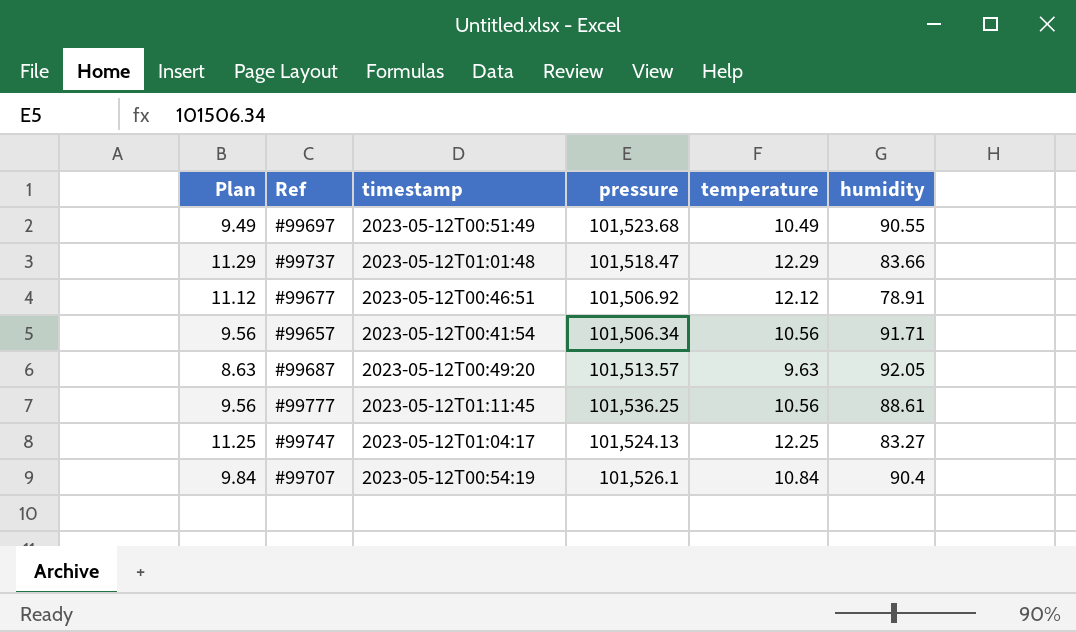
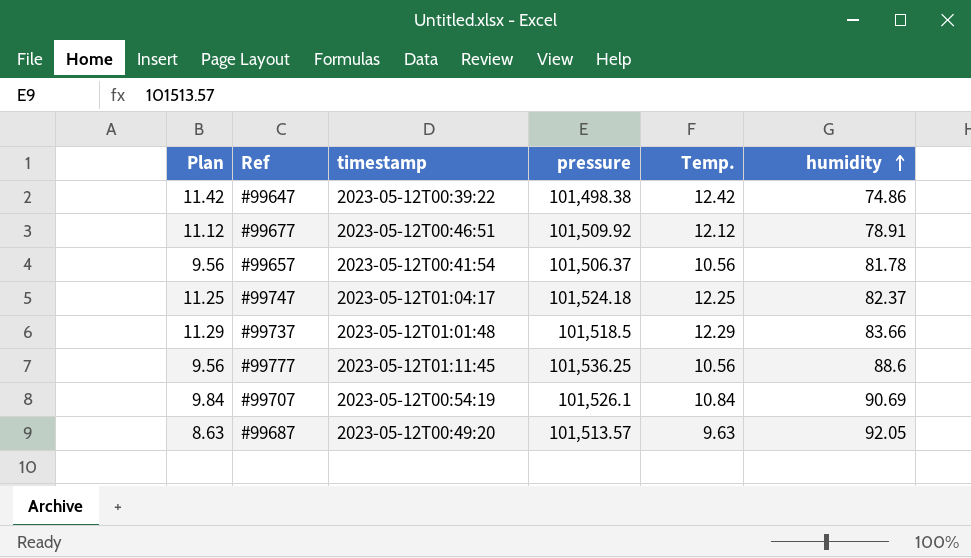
row order: none -> humidity ascending
column name: temperature -> Temp.
row #99697: 9.49 | 2023-05-12T00:51:49 | 101,523.68 | 10.49 | 90.55 -> none
row #99647: none -> 11.42 | 2023-05-12T00:39:22 | 101,498.38 | 12.42 | 74.86
#99677 | pressure: 101,506.92 -> 101,509.92
#99657 | pressure: 101,506.34 -> 101,506.37
#99657 | humidity: 91.71 -> 81.78
#99747 | pressure: 101,524.13 -> 101,524.18
#99747 | humidity: 83.27 -> 82.37
#99737 | pressure: 101,518.47 -> 101,518.5
#99777 | humidity: 88.61 -> 88.6
#99707 | humidity: 90.4 -> 90.69

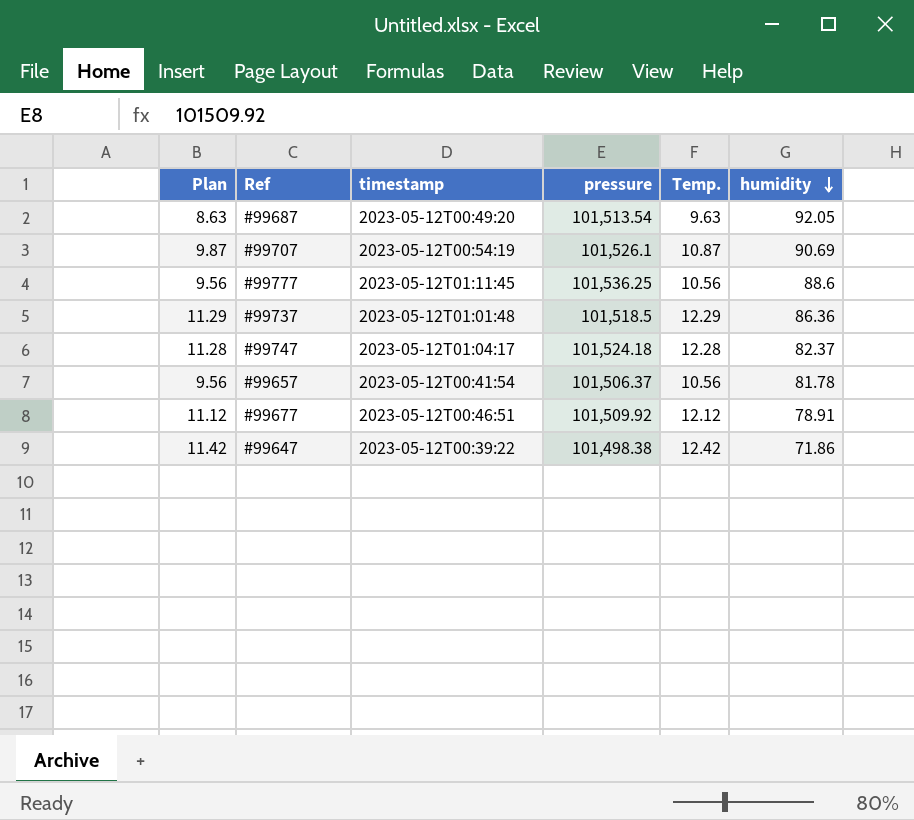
row order: humidity ascending -> humidity descending
#99687 | pressure: 101,513.57 -> 101,513.54
#99707 | Plan: 9.84 -> 9.87
#99707 | Temp.: 10.84 -> 10.87
#99737 | humidity: 83.66 -> 86.36
#99747 | Plan: 11.25 -> 11.28
#99747 | Temp.: 12.25 -> 12.28
#99647 | humidity: 74.86 -> 71.86

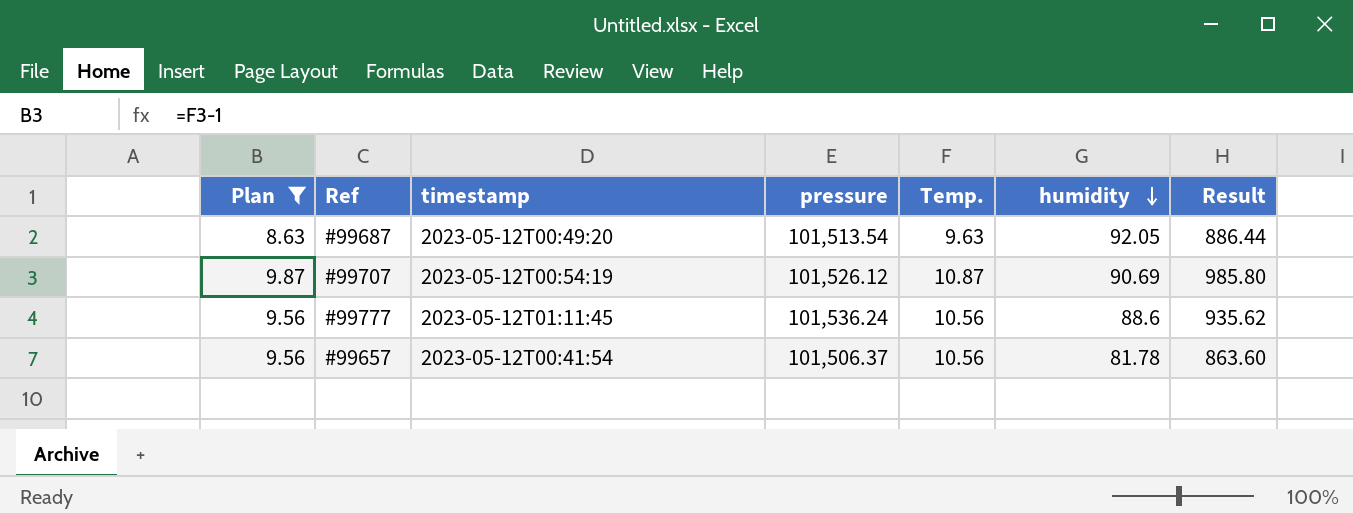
filter: none -> Plan <= 9.87
column Result | formula: none -> [Temp.] * [humidity]
#99707 | pressure: 101,526.1 -> 101,526.12
#99777 | pressure: 101,536.25 -> 101,536.24

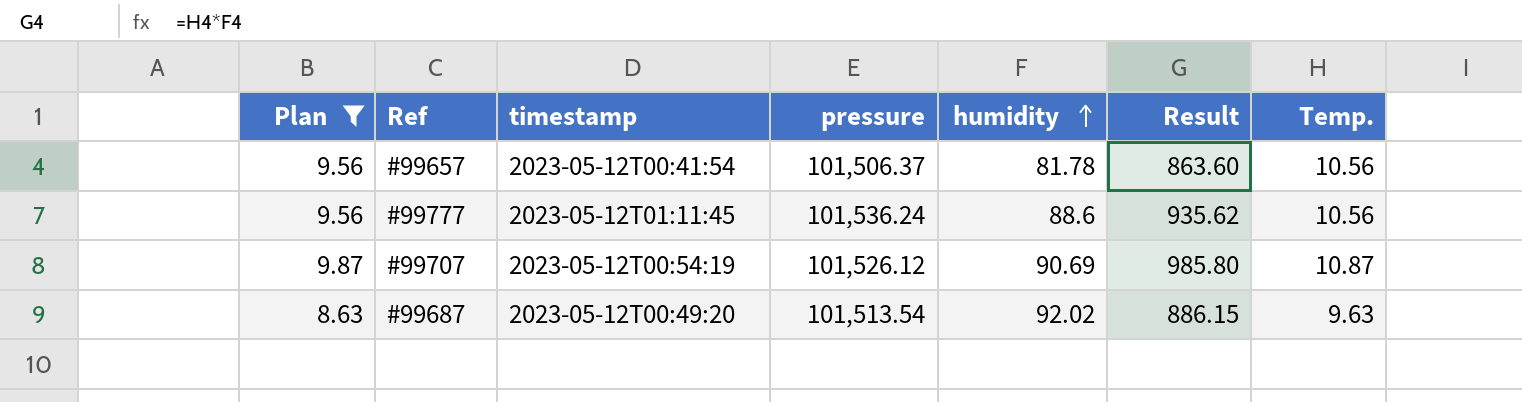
row order: humidity descending -> humidity ascending
column Temp. | position: 5 -> 7
#99687 | humidity: 92.05 -> 92.02
#99687 | Result: 886.44 -> 886.15

